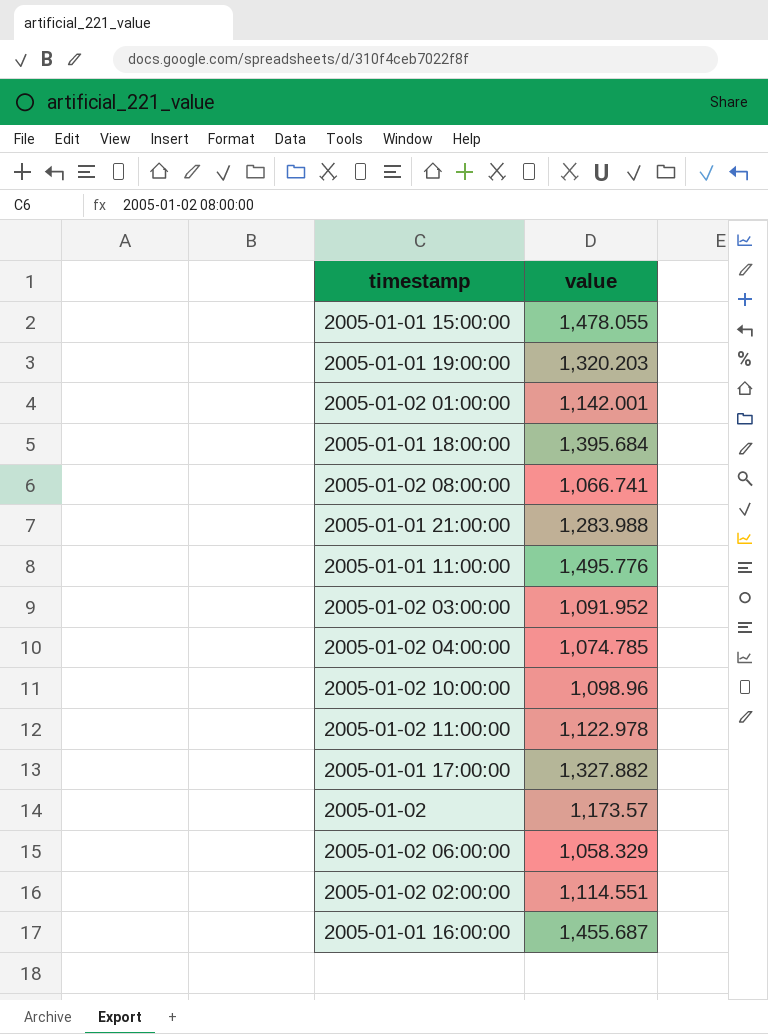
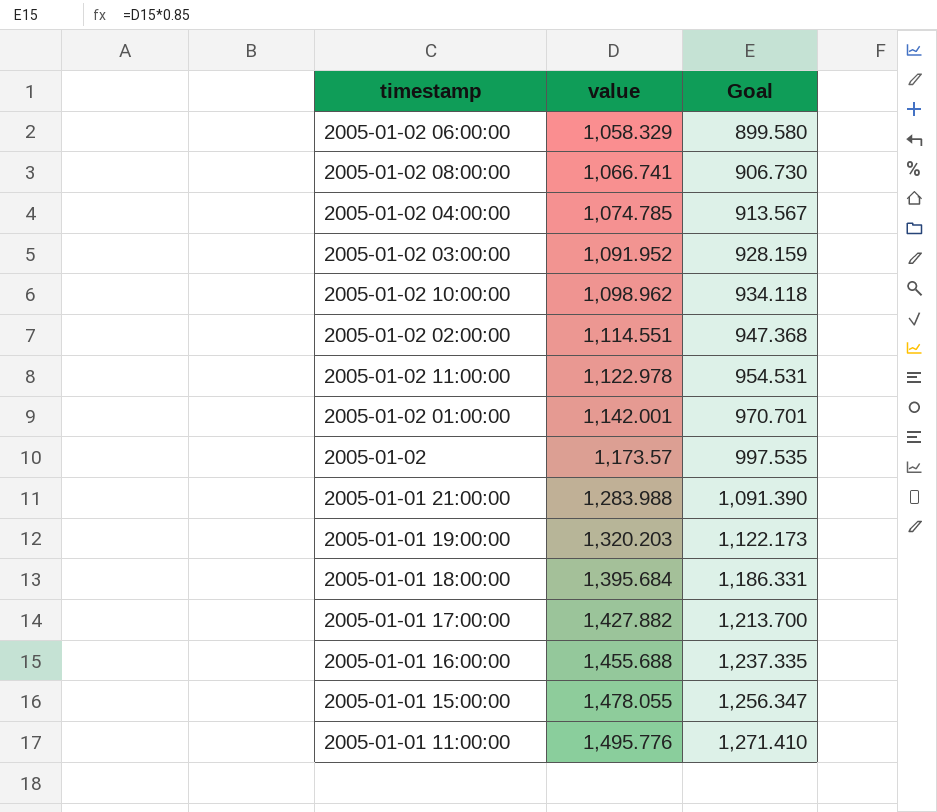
row order: none -> value ascending
column Goal | formula: none -> [value] * 0.85
2005-01-02 10:00:00 | value: 1,098.96 -> 1,098.962
2005-01-01 17:00:00 | value: 1,327.882 -> 1,427.882
2005-01-01 16:00:00 | value: 1,455.687 -> 1,455.688

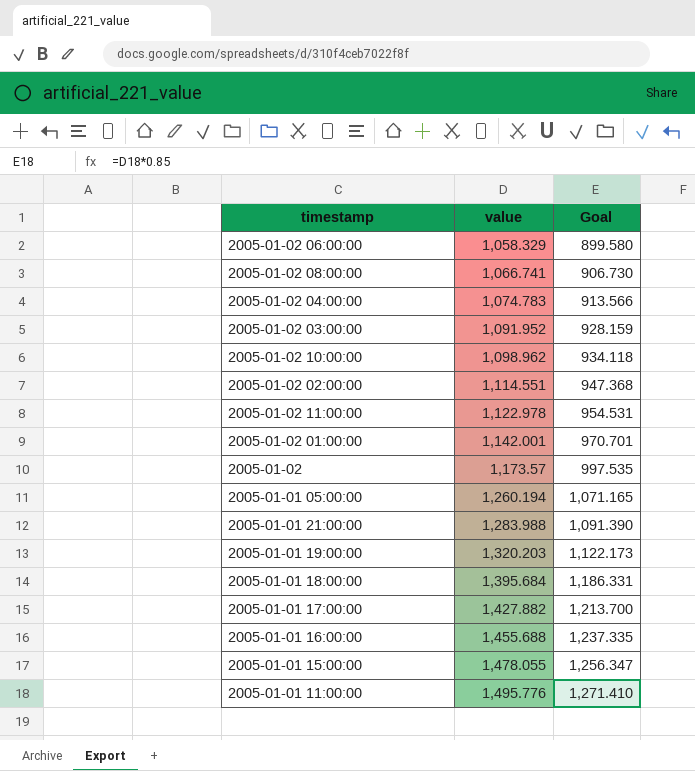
2005-01-02 04:00:00 | value: 1,074.785 -> 1,074.783
2005-01-02 04:00:00 | Goal: 913.567 -> 913.566
row 2005-01-01 05:00:00: none -> 1,260.194 | 1,071.165

